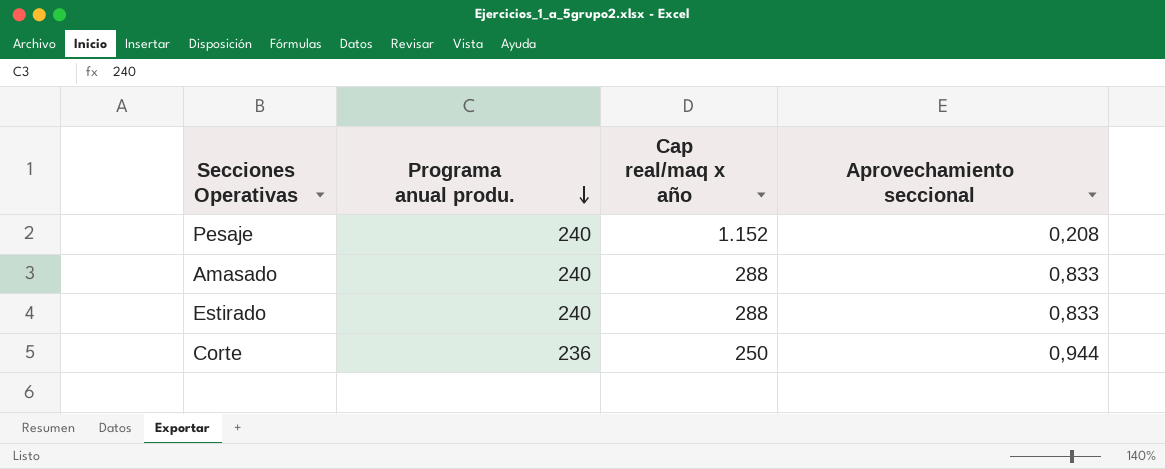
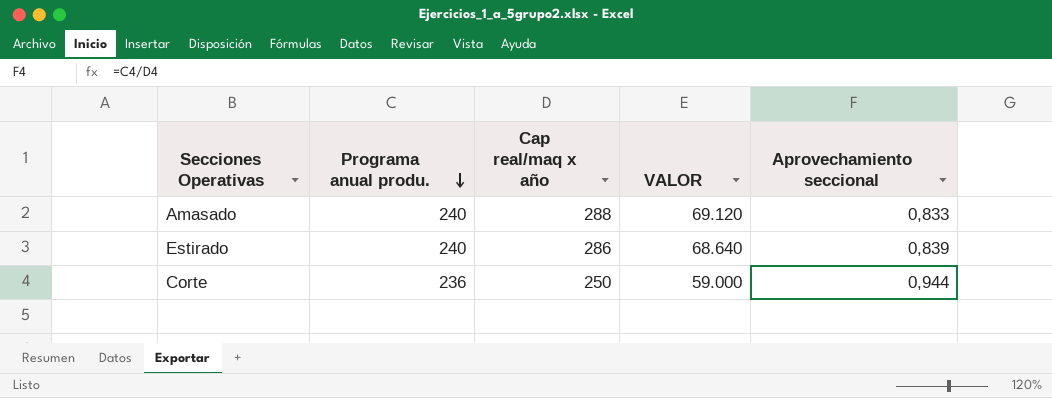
column VALOR | formula: none -> [Programa anual produ.] * [Cap real/maq x año]
row Pesaje: 240 | 1.152 | 0,208 -> none
Estirado | Cap real/maq x año: 288 -> 286
Estirado | Aprovechamiento seccional: 0,833 -> 0,839

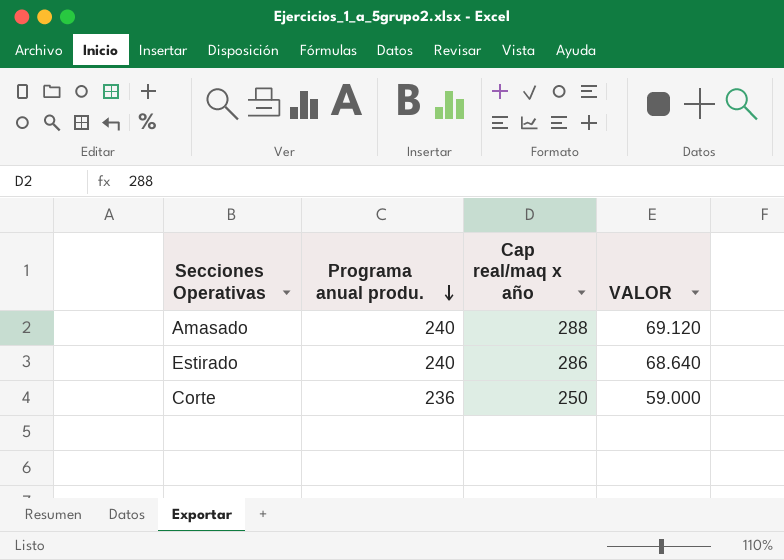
column Aprovechamiento seccional | formula: [Programa anual produ.] / [Cap real/maq x año] -> none

